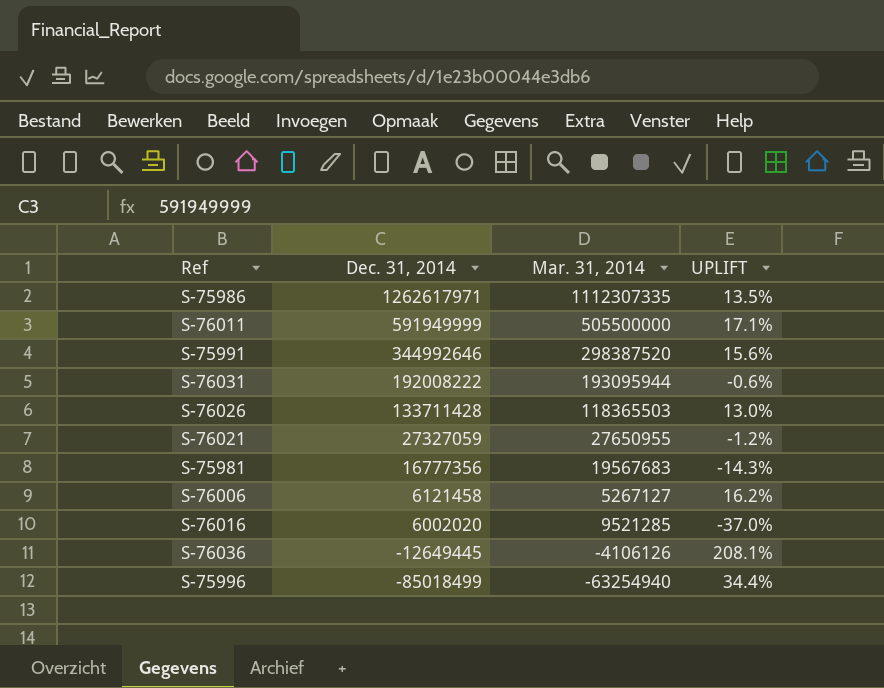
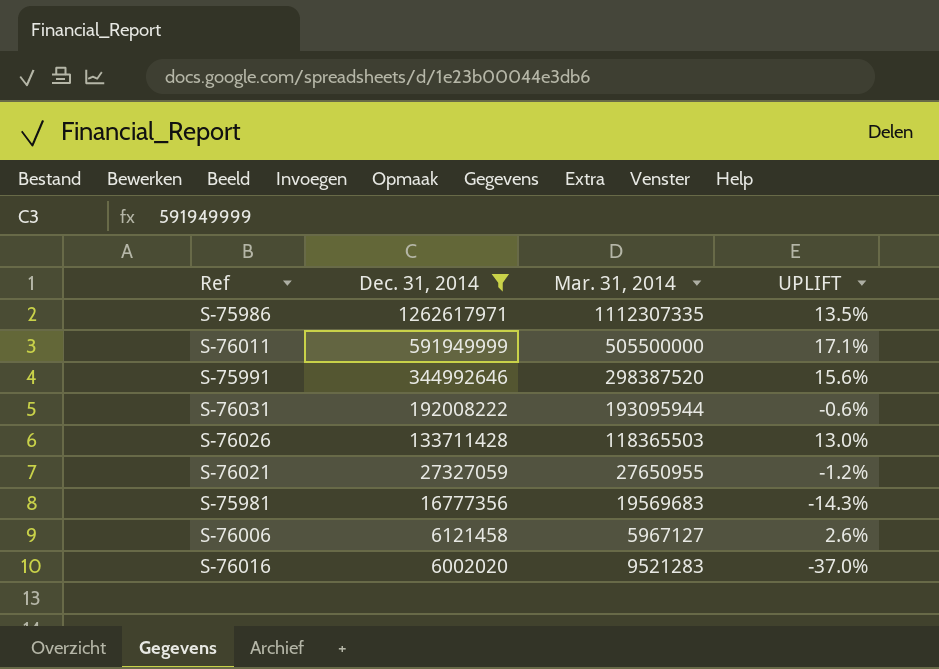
filter: none -> Dec. 31, 2014 >= 6002020
S-75981 | Mar. 31, 2014: 19567683 -> 19569683
S-76006 | Mar. 31, 2014: 5267127 -> 5967127
S-76006 | UPLIFT: 16.2% -> 2.6%
S-76016 | Mar. 31, 2014: 9521285 -> 9521283

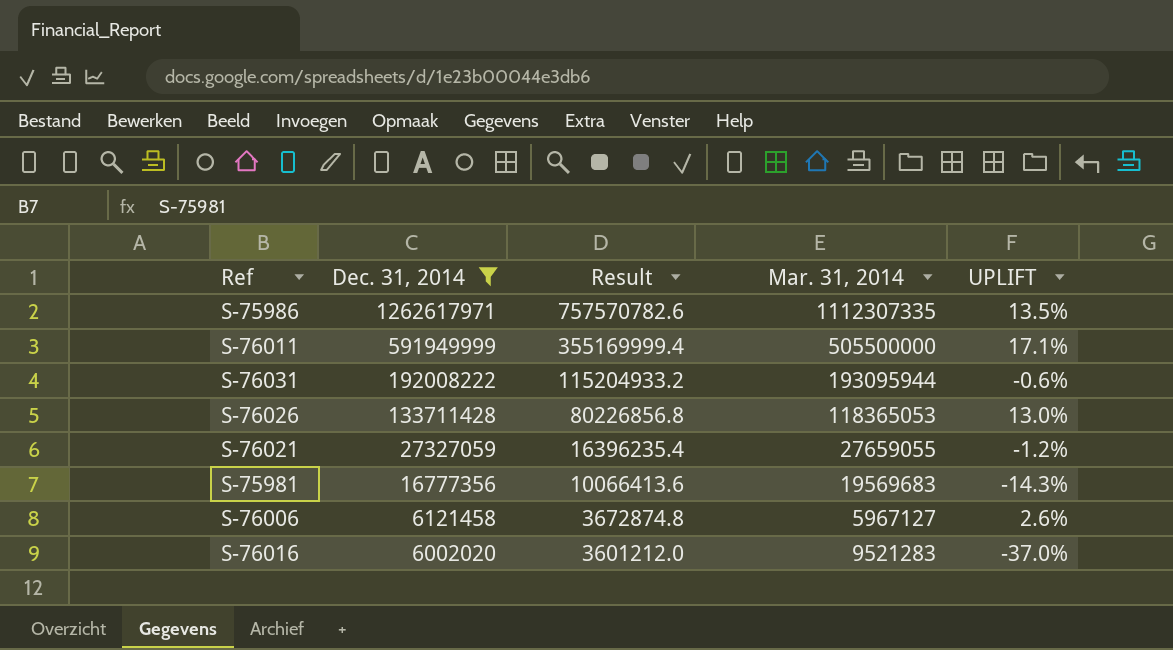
column Result | formula: none -> [Dec. 31, 2014] * 0.6
row S-75991: 344992646 | 298387520 | 15.6% -> none
S-76026 | Mar. 31, 2014: 118365503 -> 118365053
S-76021 | Mar. 31, 2014: 27650955 -> 27659055

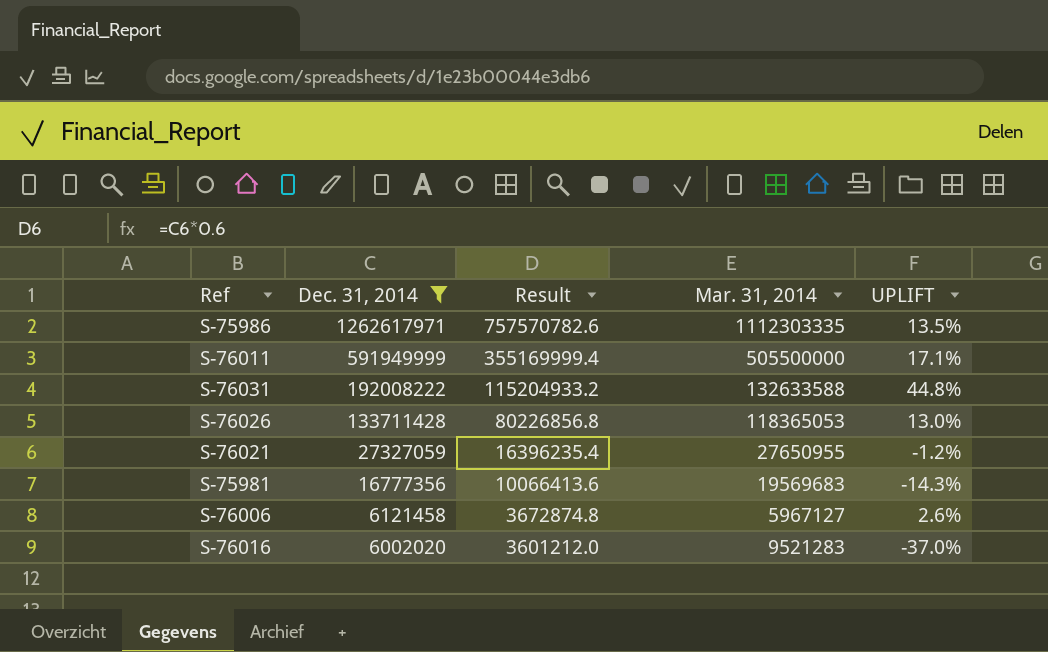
S-75986 | Mar. 31, 2014: 1112307335 -> 1112303335
S-76031 | Mar. 31, 2014: 193095944 -> 132633588
S-76031 | UPLIFT: -0.6% -> 44.8%
S-76021 | Mar. 31, 2014: 27659055 -> 27650955

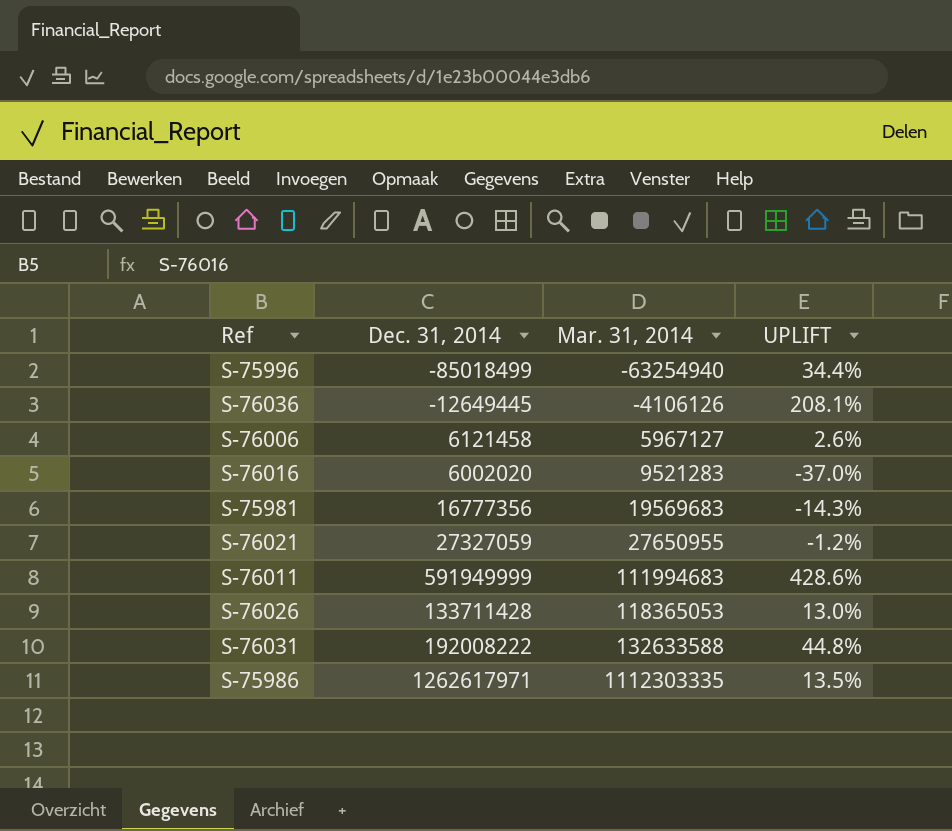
filter: Dec. 31, 2014 >= 6002020 -> none
row order: Dec. 31, 2014 descending -> Mar. 31, 2014 ascending
column Result | formula: [Dec. 31, 2014] * 0.6 -> none
S-76011 | Mar. 31, 2014: 505500000 -> 111994683
S-76011 | UPLIFT: 17.1% -> 428.6%

